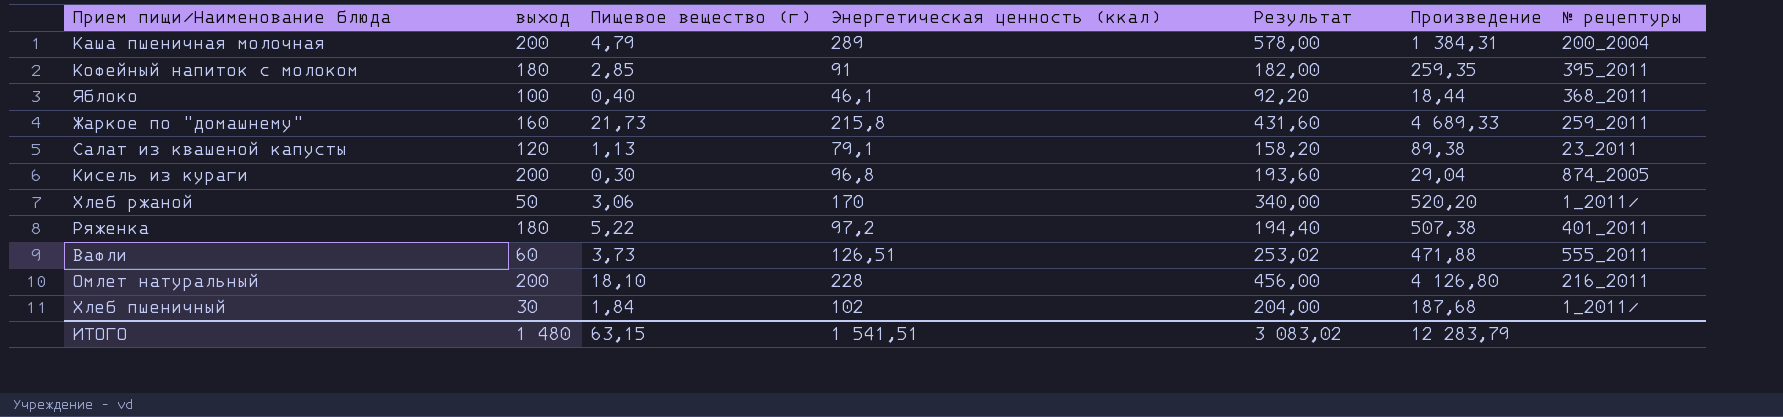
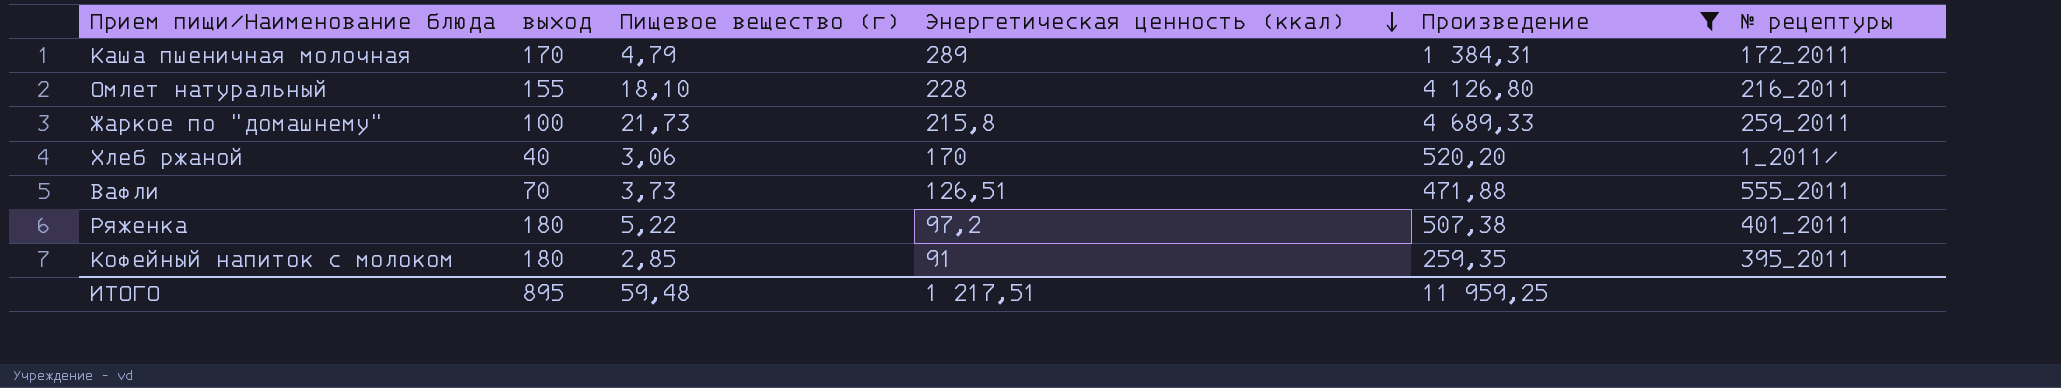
filter: none -> Произведение >= 259,35
row order: none -> Энергетическая ценность (ккал) descending
column Результат | formula: [Энергетическая ценность (ккал)] * 2 -> none
Каша пшеничная молочная | выход: 200 -> 170
Каша пшеничная молочная | № рецептуры: 200_2004 -> 172_2011
Омлет натуральный | выход: 200 -> 155
Жаркое по "домашнему" | выход: 160 -> 100
Хлеб ржаной | выход: 50 -> 40
Вафли | выход: 60 -> 70
ИТОГО | выход: 1 480 -> 895
ИТОГО | Пищевое вещество (г): 63,15 -> 59,48
ИТОГО | Энергетическая ценность (ккал): 1 541,51 -> 1 217,51
ИТОГО | Произведение: 12 283,79 -> 11 959,25

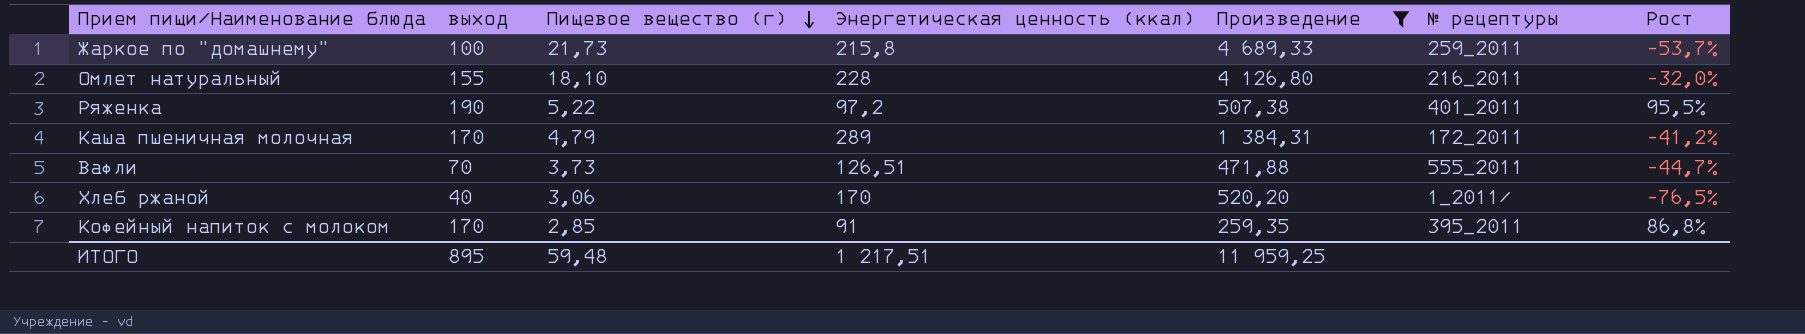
row order: Энергетическая ценность (ккал) descending -> Пищевое вещество (г) descending
column Рост | formula: none -> ([выход] - [Энергетическая ценность (ккал)]) / [Энергетическая ценность (ккал)]
Ряженка | выход: 180 -> 190
Кофейный напиток с молоком | выход: 180 -> 170

